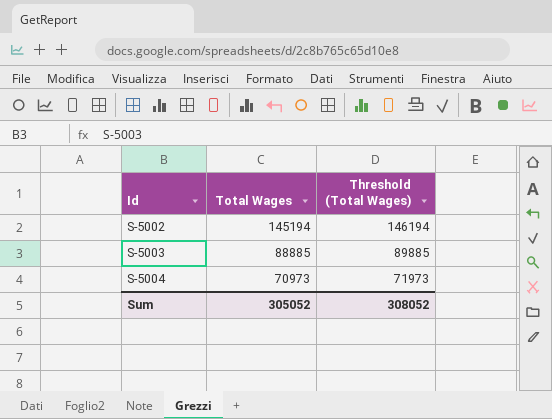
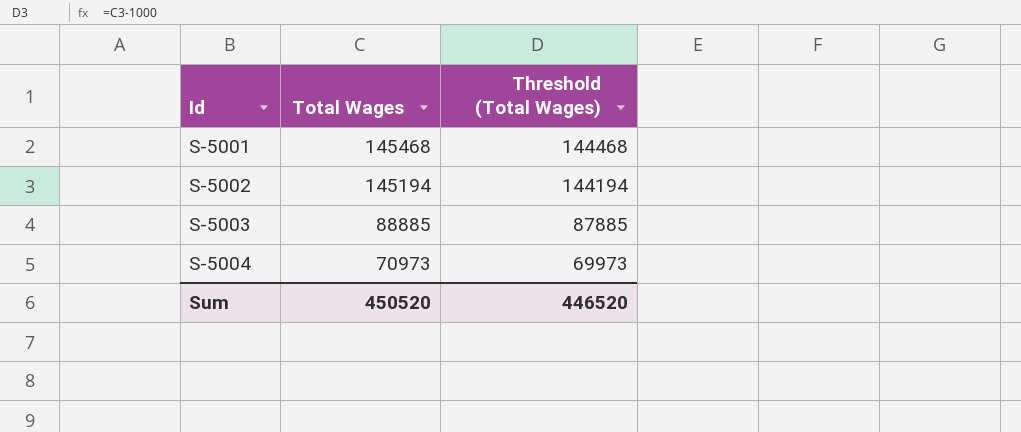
column Threshold (Total Wages) | formula: [Total Wages] + 1000 -> [Total Wages] - 1000
row S-5001: none -> 145468 | 144468
Sum | Total Wages: 305052 -> 450520
Sum | Threshold (Total Wages): 308052 -> 446520

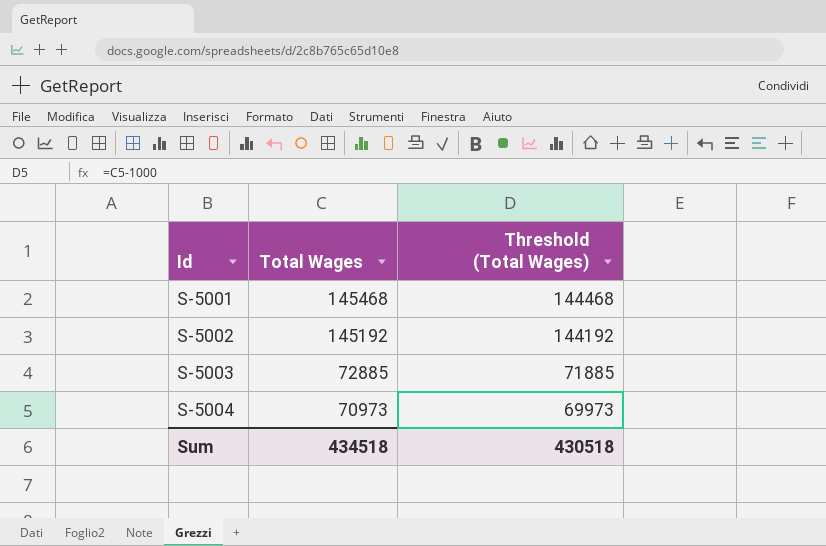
S-5002 | Total Wages: 145194 -> 145192
S-5002 | Threshold (Total Wages): 144194 -> 144192
S-5003 | Total Wages: 88885 -> 72885
S-5003 | Threshold (Total Wages): 87885 -> 71885
Sum | Total Wages: 450520 -> 434518
Sum | Threshold (Total Wages): 446520 -> 430518

